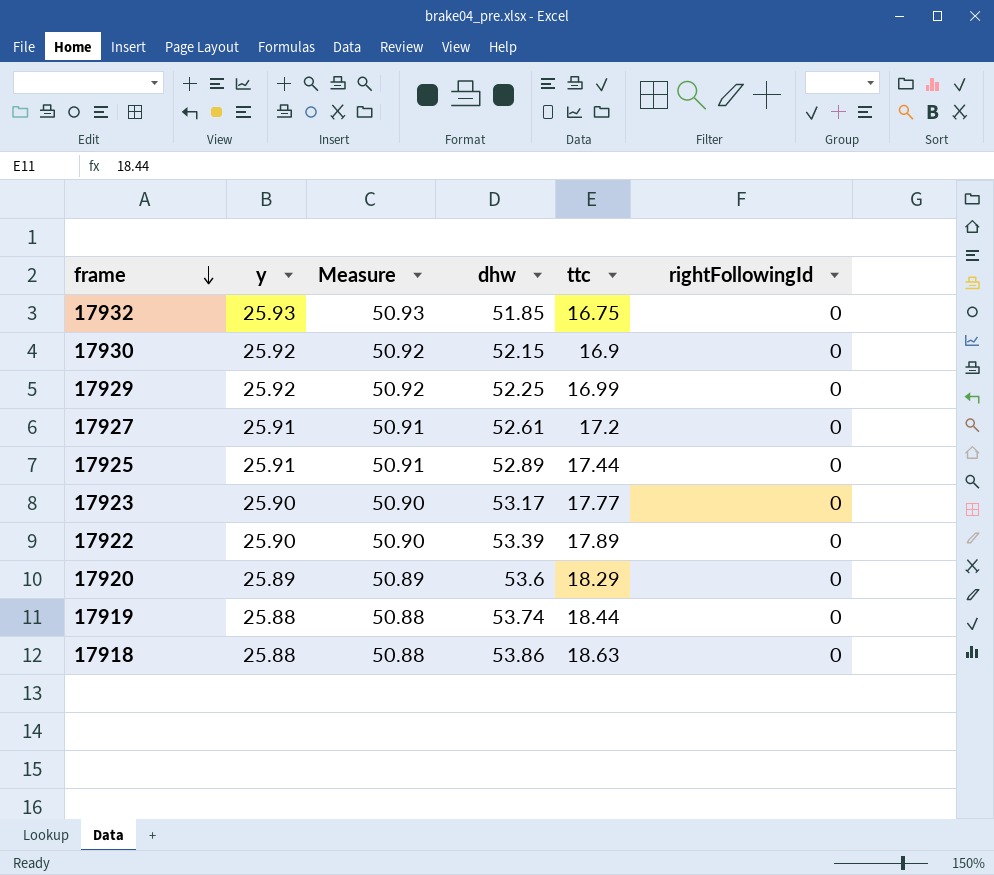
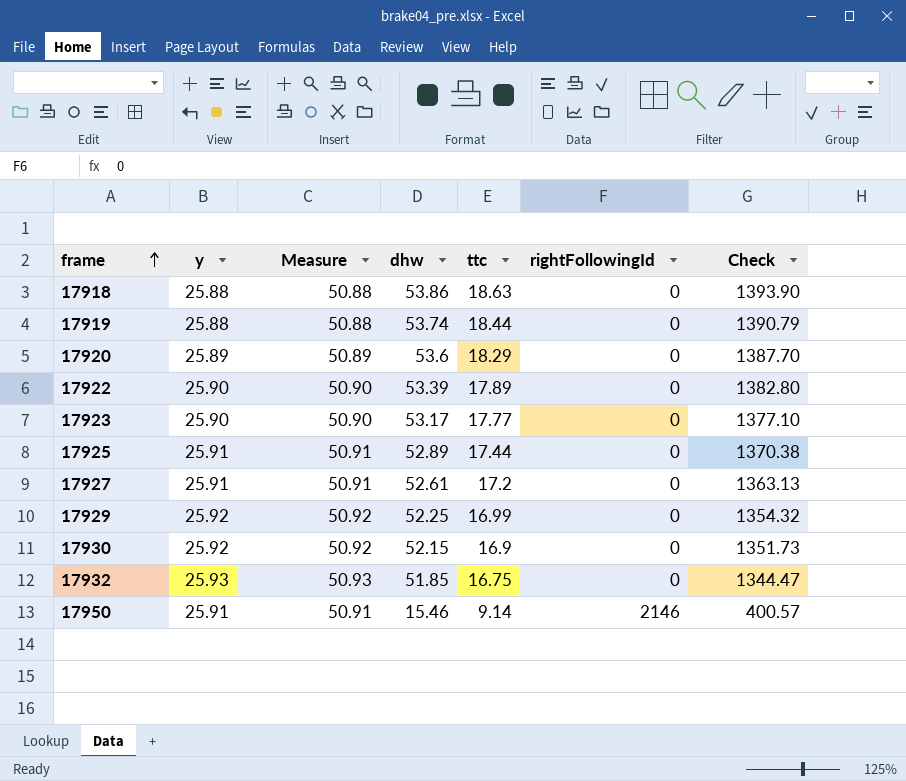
row order: frame descending -> frame ascending
column Check | formula: none -> [y] * [dhw]
row 17950: none -> 25.91 | 50.91 | 15.46 | 9.14 | 2146 | 400.57

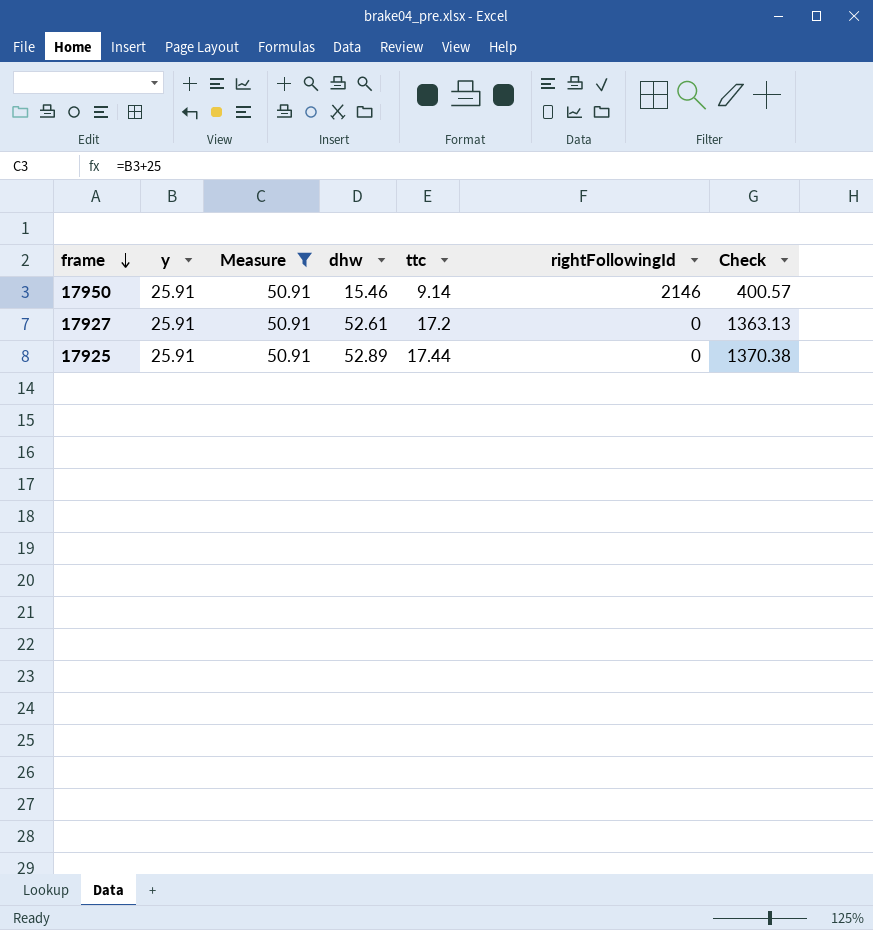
filter: none -> Measure = 50.91
row order: frame ascending -> frame descending

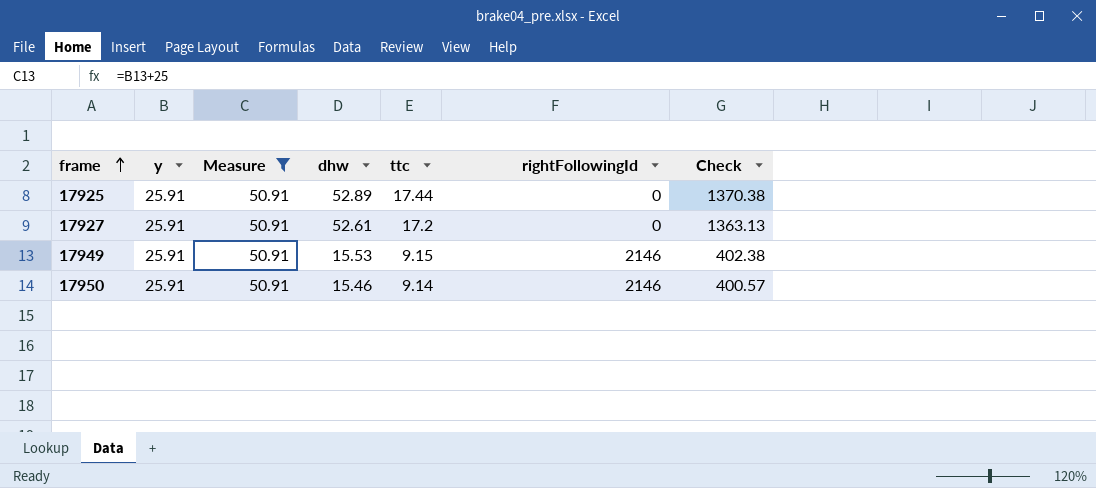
row order: frame descending -> frame ascending
row 17949: none -> 25.91 | 50.91 | 15.53 | 9.15 | 2146 | 402.38

